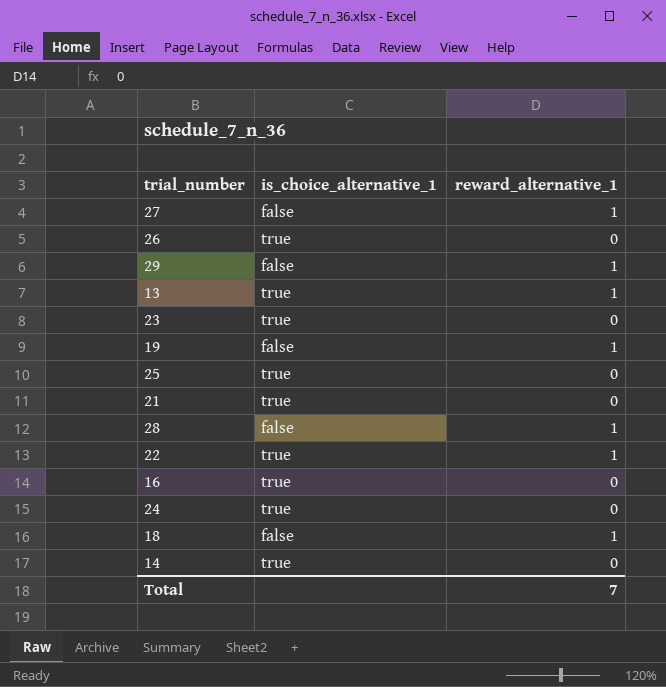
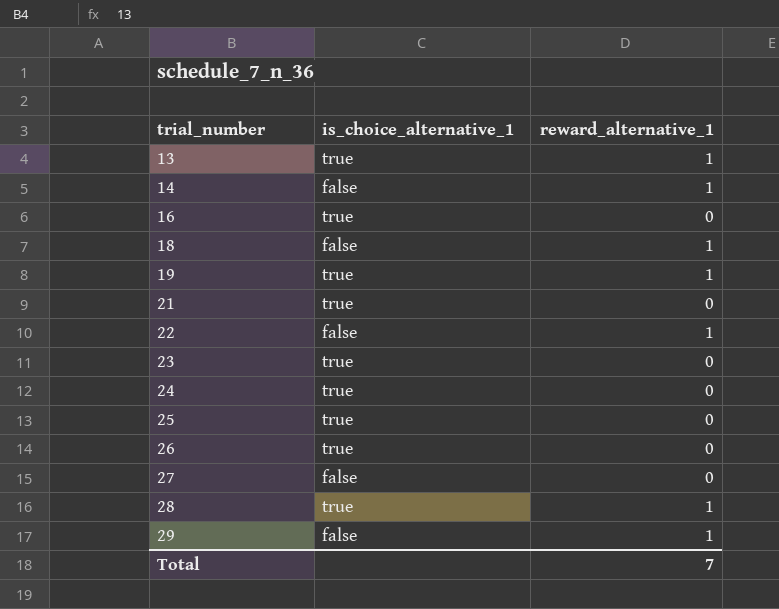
row order: none -> trial_number ascending
14 | is_choice_alternative_1: true -> false
14 | reward_alternative_1: 0 -> 1
19 | is_choice_alternative_1: false -> true
22 | is_choice_alternative_1: true -> false
27 | reward_alternative_1: 1 -> 0
28 | is_choice_alternative_1: false -> true

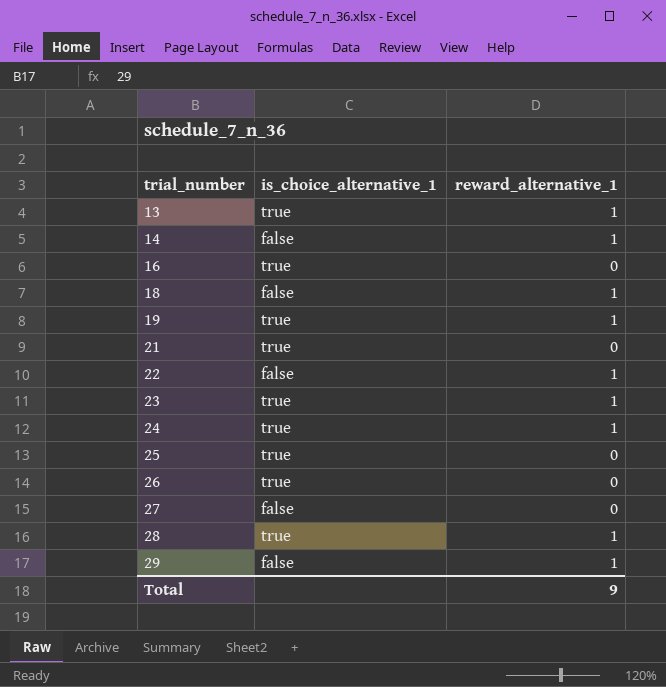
23 | reward_alternative_1: 0 -> 1
24 | reward_alternative_1: 0 -> 1
Total | reward_alternative_1: 7 -> 9

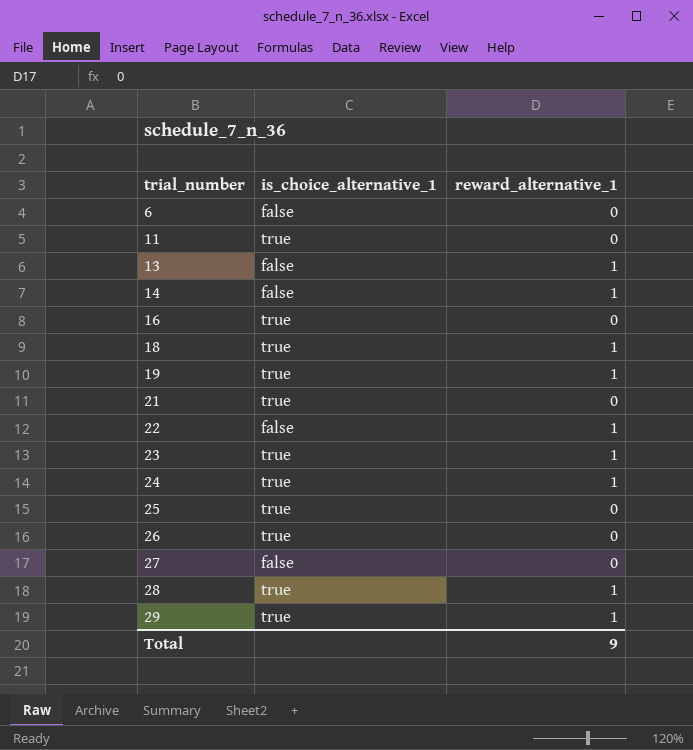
row 6: none -> false | 0
row 11: none -> true | 0
13 | is_choice_alternative_1: true -> false
18 | is_choice_alternative_1: false -> true
29 | is_choice_alternative_1: false -> true

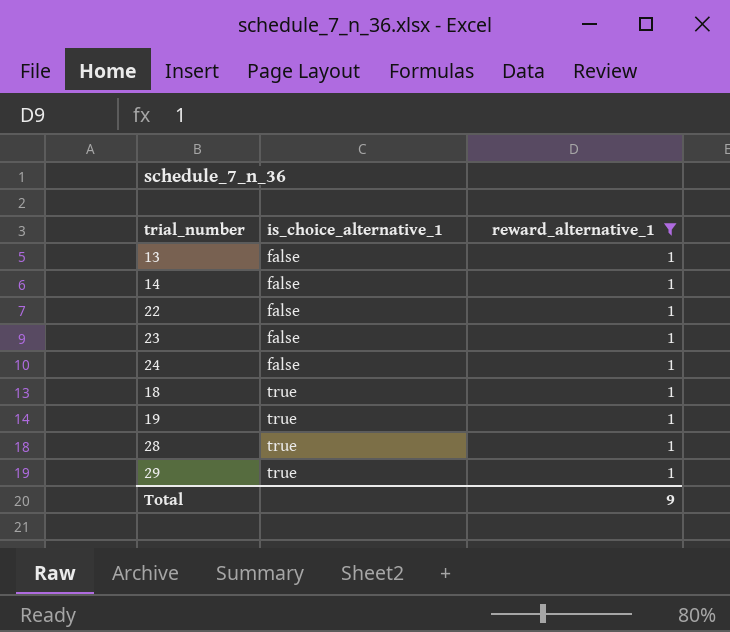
filter: none -> reward_alternative_1 = 1
row order: trial_number ascending -> is_choice_alternative_1 ascending
23 | is_choice_alternative_1: true -> false
24 | is_choice_alternative_1: true -> false

